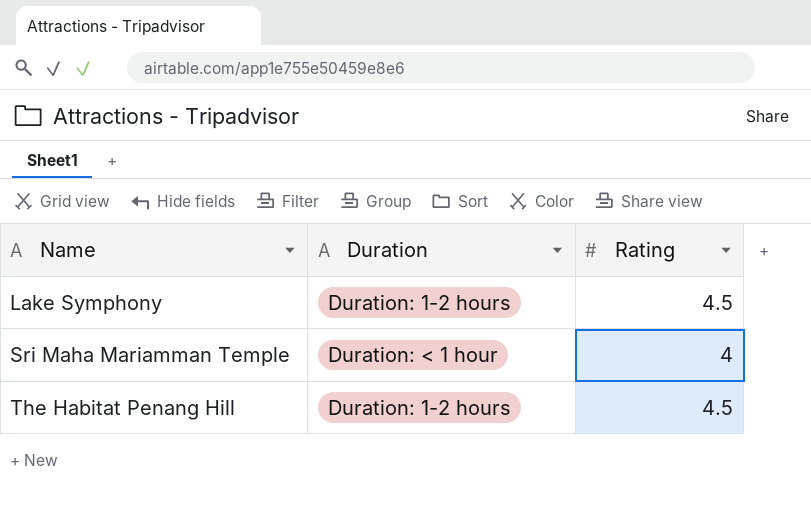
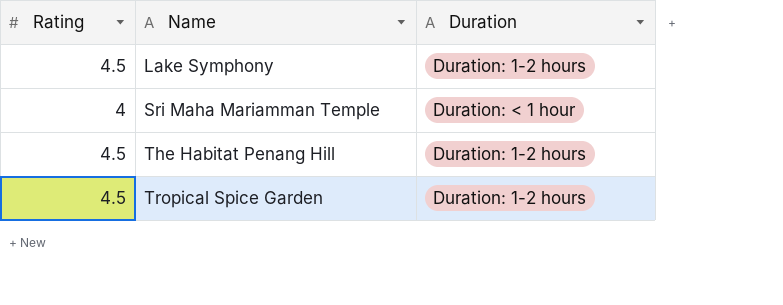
column Rating | position: 3 -> 1
row Tropical Spice Garden: none -> 4.5 | Duration: 1-2 hours

